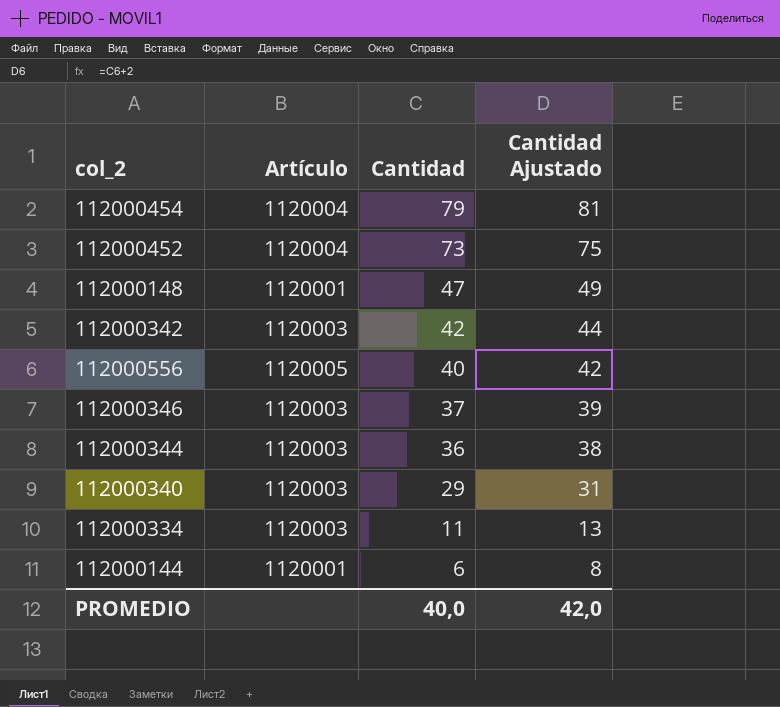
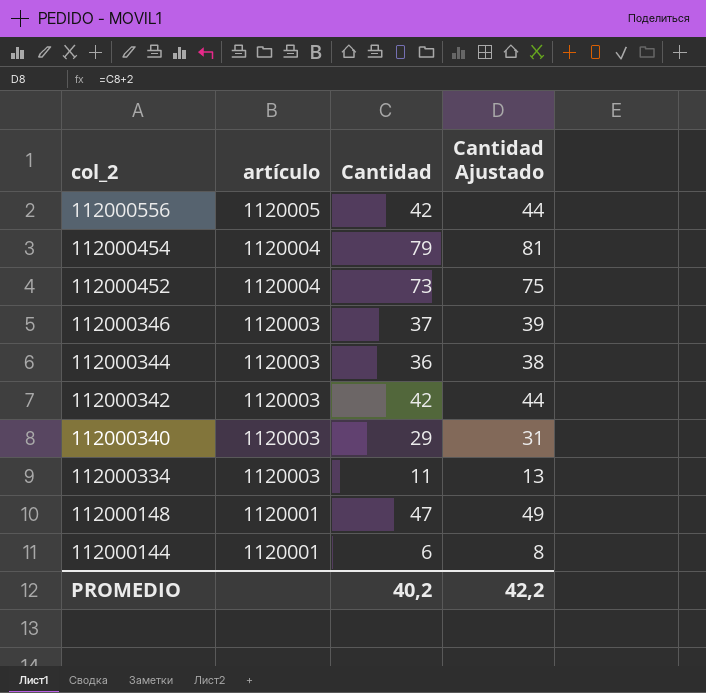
row order: Cantidad descending -> col_2 descending
column name: Artículo -> artículo
112000556 | Cantidad: 40 -> 42
112000556 | Cantidad Ajustado: 42 -> 44
PROMEDIO | Cantidad: 40,0 -> 40,2
PROMEDIO | Cantidad Ajustado: 42,0 -> 42,2

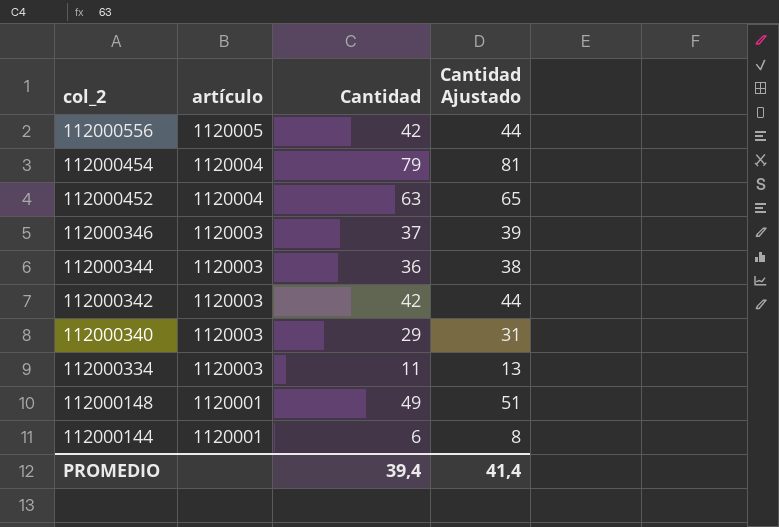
112000452 | Cantidad: 73 -> 63
112000452 | Cantidad Ajustado: 75 -> 65
112000148 | Cantidad: 47 -> 49
112000148 | Cantidad Ajustado: 49 -> 51
PROMEDIO | Cantidad: 40,2 -> 39,4
PROMEDIO | Cantidad Ajustado: 42,2 -> 41,4

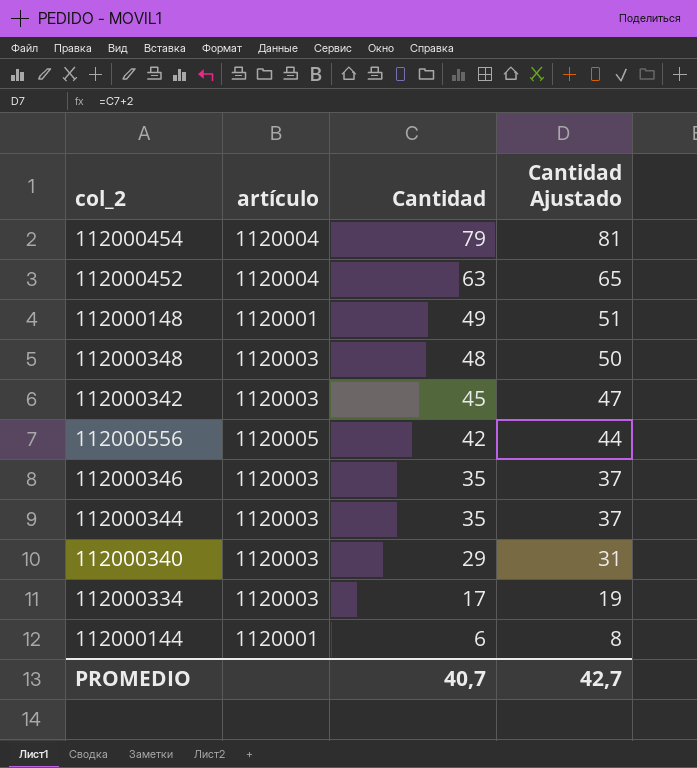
row order: col_2 descending -> Cantidad descending
row 112000348: none -> 1120003 | 48 | 50
112000342 | Cantidad: 42 -> 45
112000342 | Cantidad Ajustado: 44 -> 47
112000346 | Cantidad: 37 -> 35
112000346 | Cantidad Ajustado: 39 -> 37
112000344 | Cantidad: 36 -> 35
112000344 | Cantidad Ajustado: 38 -> 37
112000334 | Cantidad: 11 -> 17
112000334 | Cantidad Ajustado: 13 -> 19
PROMEDIO | Cantidad: 39,4 -> 40,7
PROMEDIO | Cantidad Ajustado: 41,4 -> 42,7

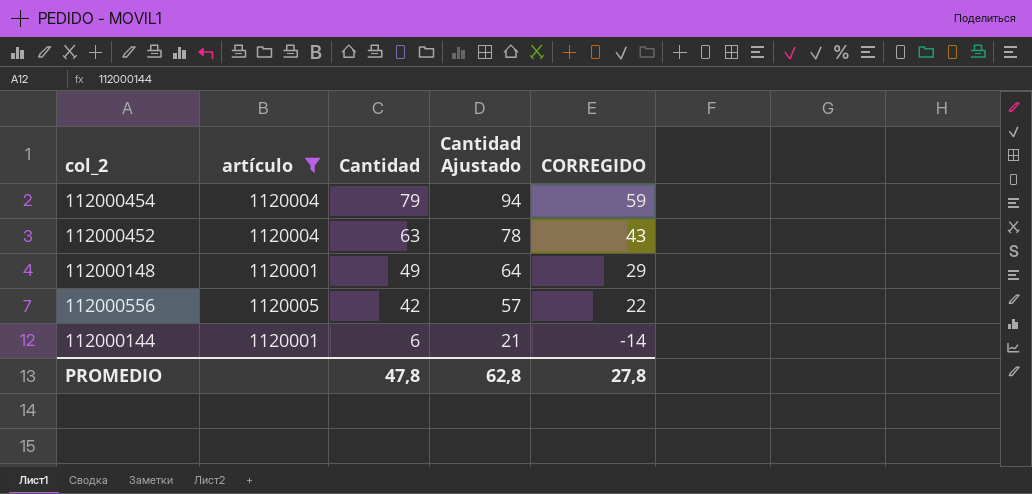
filter: none -> artículo != 1120003
column Cantidad Ajustado | formula: [Cantidad] + 2 -> [Cantidad] + 15
column CORREGIDO | formula: none -> [Cantidad] - 20
PROMEDIO | Cantidad: 40,7 -> 47,8
PROMEDIO | Cantidad Ajustado: 42,7 -> 62,8

